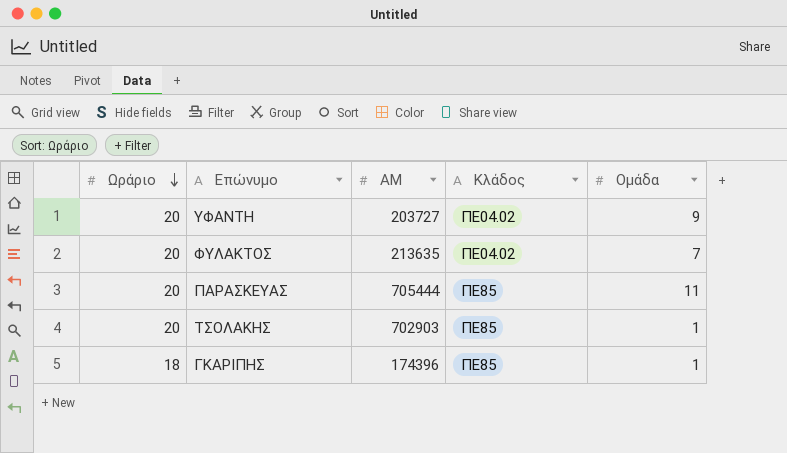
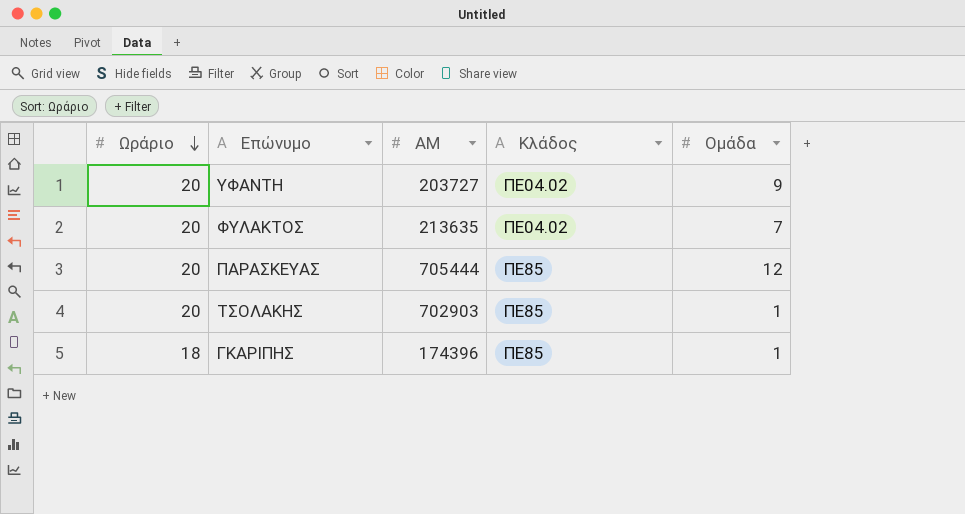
ΠΑΡΑΣΚΕΥΑΣ | Ομάδα: 11 -> 12

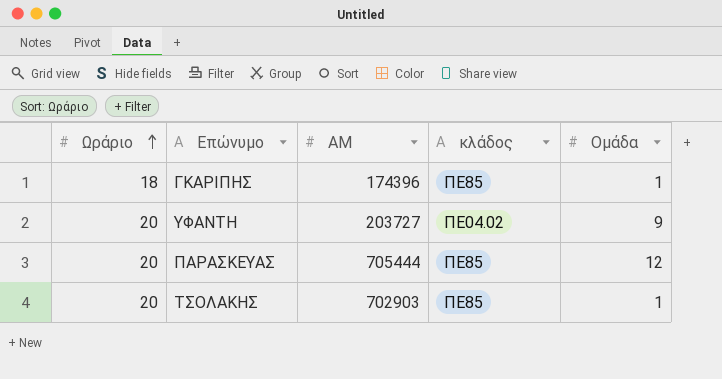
row order: Ωράριο descending -> Ωράριο ascending
column name: Κλάδος -> κλάδος
row ΦΥΛΑΚΤΟΣ: 20 | 213635 | ΠΕ04.02 | 7 -> none

